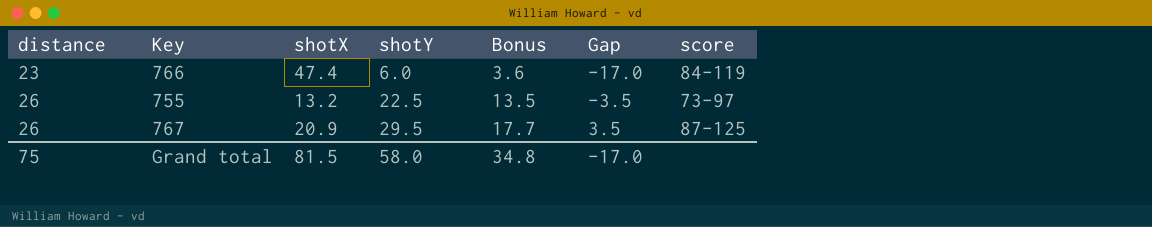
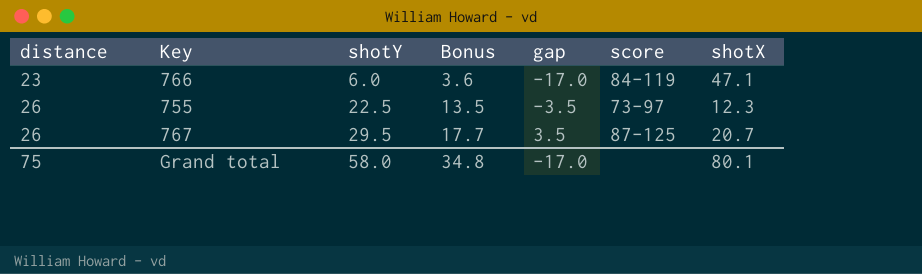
column name: Gap -> gap
column shotX | position: 3 -> 7
766 | shotX: 47.4 -> 47.1
755 | shotX: 13.2 -> 12.3
767 | shotX: 20.9 -> 20.7
Grand total | shotX: 81.5 -> 80.1

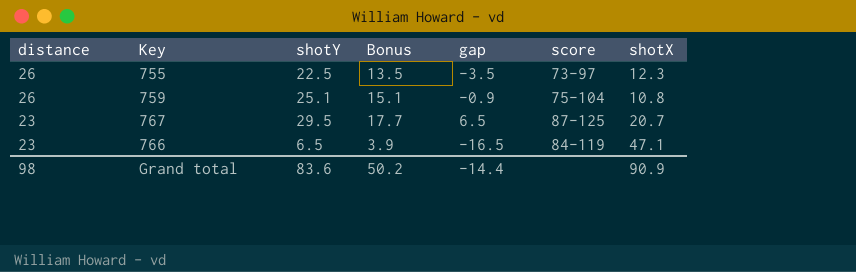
row order: distance ascending -> distance descending
row 759: none -> 26 | 25.1 | 15.1 | -0.9 | 75-104 | 10.8
767 | distance: 26 -> 23
767 | gap: 3.5 -> 6.5
766 | shotY: 6.0 -> 6.5
766 | Bonus: 3.6 -> 3.9
766 | gap: -17.0 -> -16.5
Grand total | distance: 75 -> 98
Grand total | shotY: 58.0 -> 83.6
Grand total | Bonus: 34.8 -> 50.2
Grand total | gap: -17.0 -> -14.4
Grand total | shotX: 80.1 -> 90.9

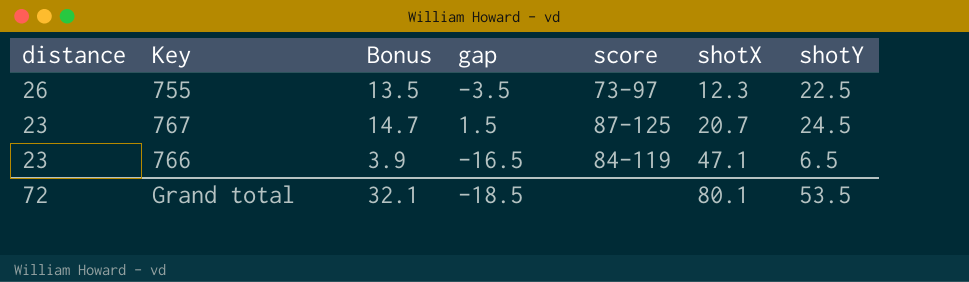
column shotY | position: 3 -> 7
row 759: 26 | 25.1 | 15.1 | -0.9 | 75-104 | 10.8 -> none
767 | Bonus: 17.7 -> 14.7
767 | gap: 6.5 -> 1.5
767 | shotY: 29.5 -> 24.5
Grand total | distance: 98 -> 72
Grand total | Bonus: 50.2 -> 32.1
Grand total | gap: -14.4 -> -18.5
Grand total | shotX: 90.9 -> 80.1
Grand total | shotY: 83.6 -> 53.5

